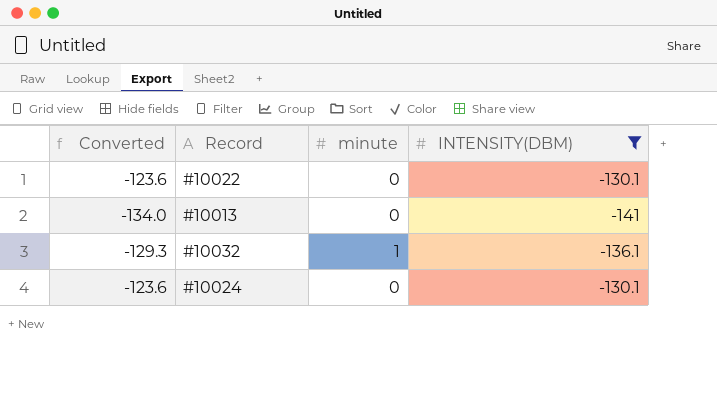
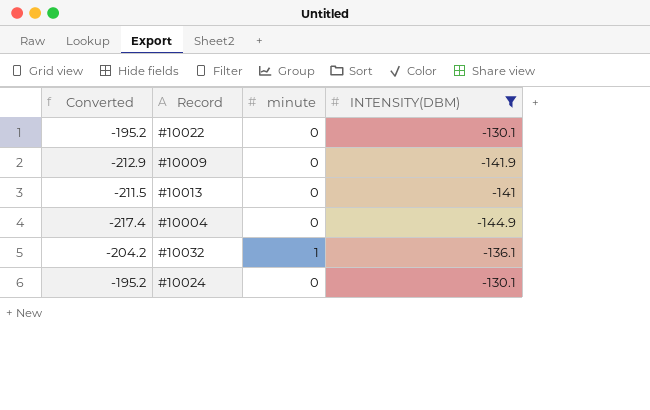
column Converted | formula: [INTENSITY(DBM)] * 0.95 -> [INTENSITY(DBM)] * 1.5
row #10009: none -> -212.9 | 0 | -141.9
row #10004: none -> -217.4 | 0 | -144.9

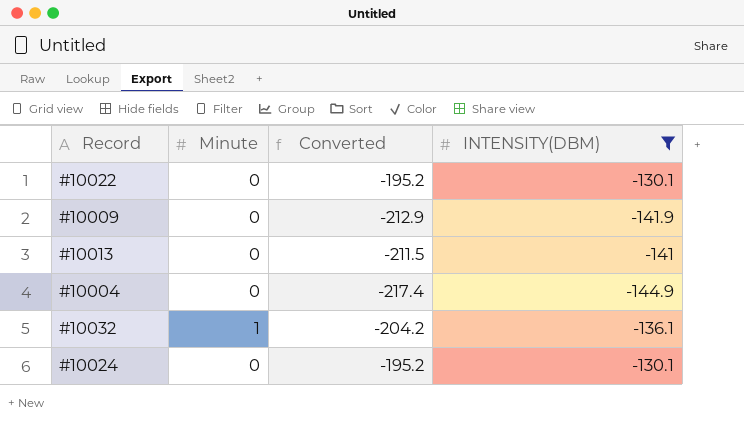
column name: minute -> Minute
column Converted | position: 1 -> 3

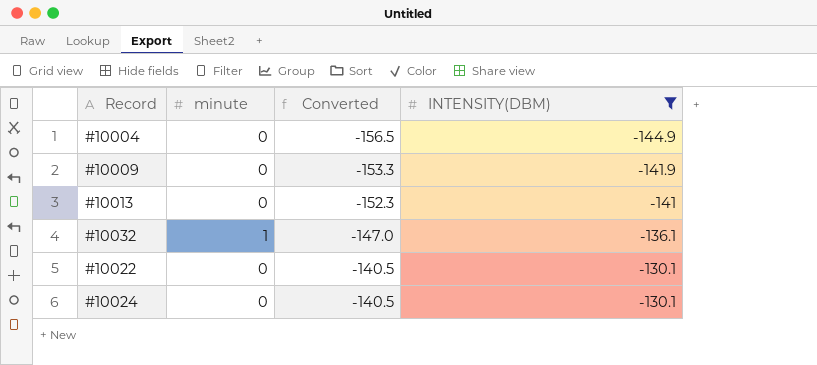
row order: none -> Converted ascending
column name: Minute -> minute
column Converted | formula: [INTENSITY(DBM)] * 1.5 -> [INTENSITY(DBM)] * 1.08

